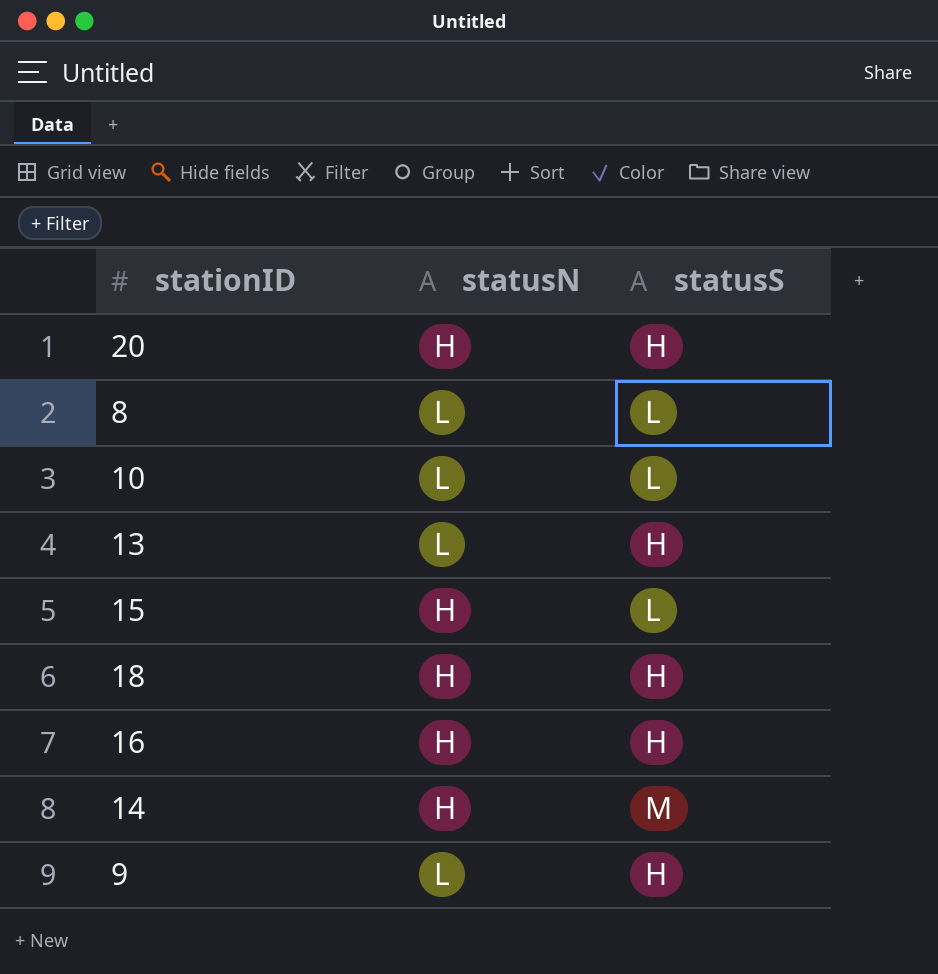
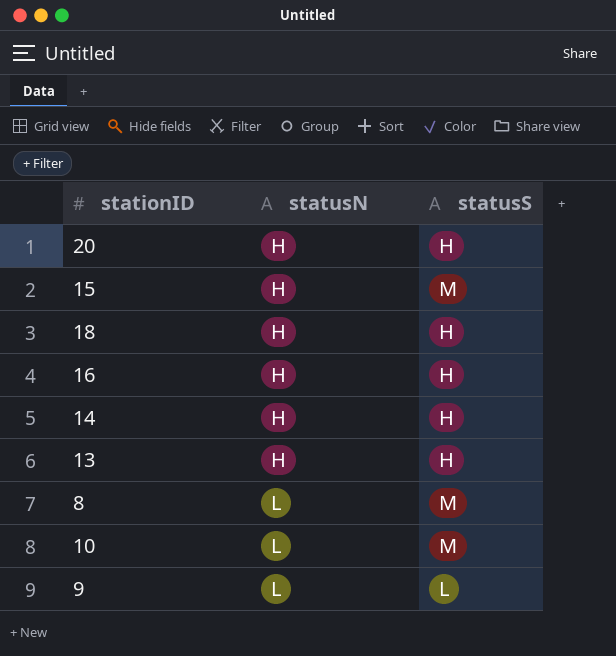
row order: none -> statusN ascending
15 | statusS: L -> M
14 | statusS: M -> H
13 | statusN: L -> H
8 | statusS: L -> M
10 | statusS: L -> M
9 | statusS: H -> L

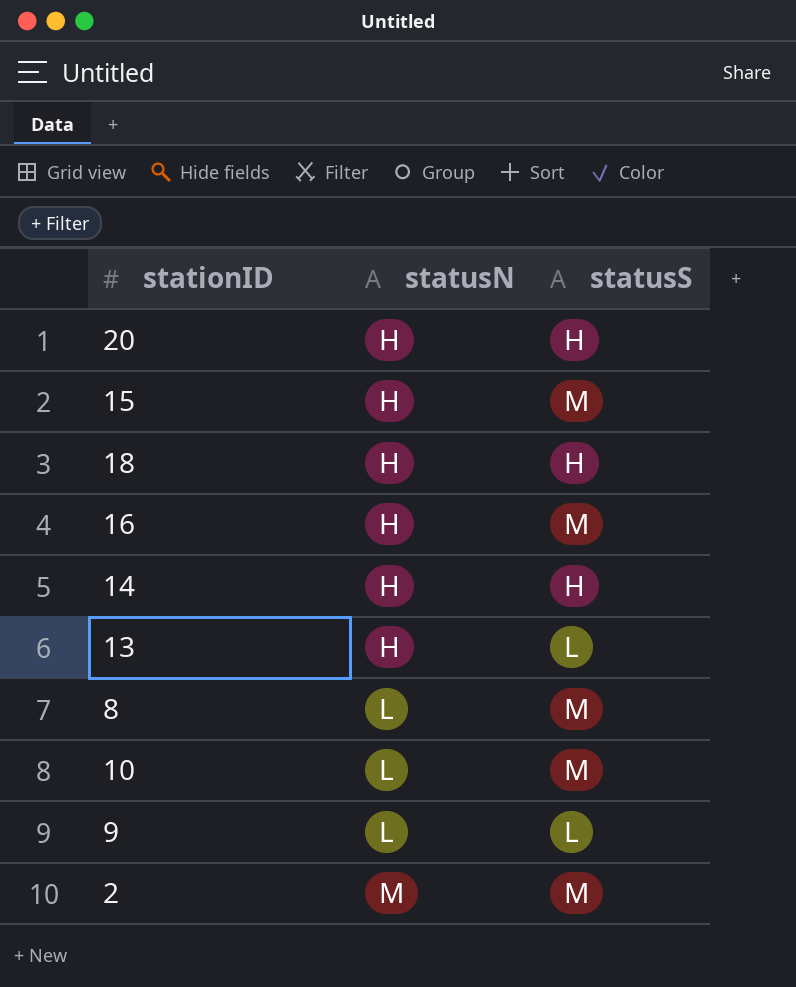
16 | statusS: H -> M
13 | statusS: H -> L
row 2: none -> M | M

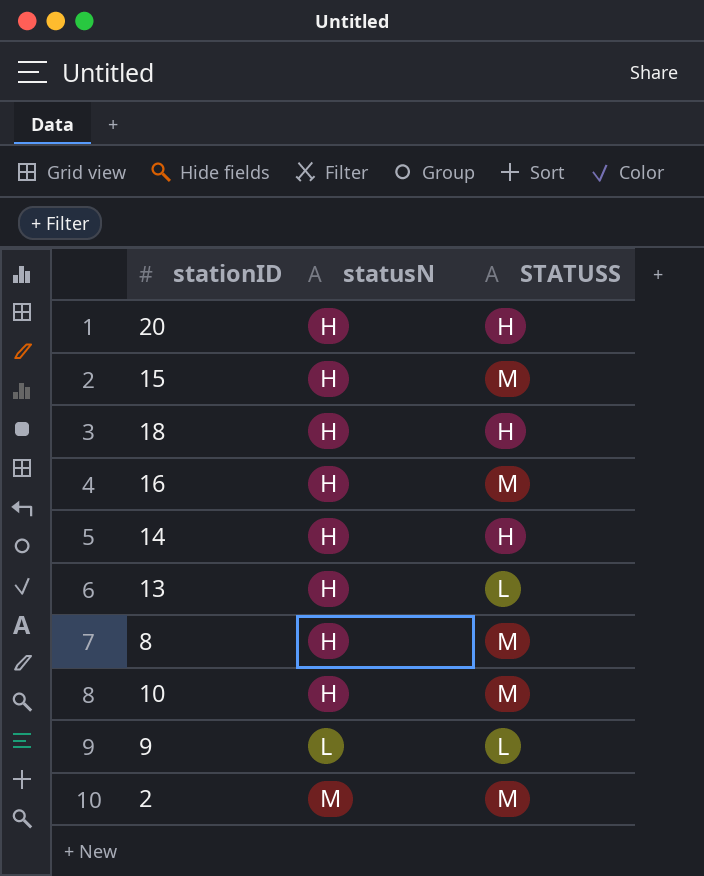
column name: statusS -> STATUSS
8 | statusN: L -> H
10 | statusN: L -> H

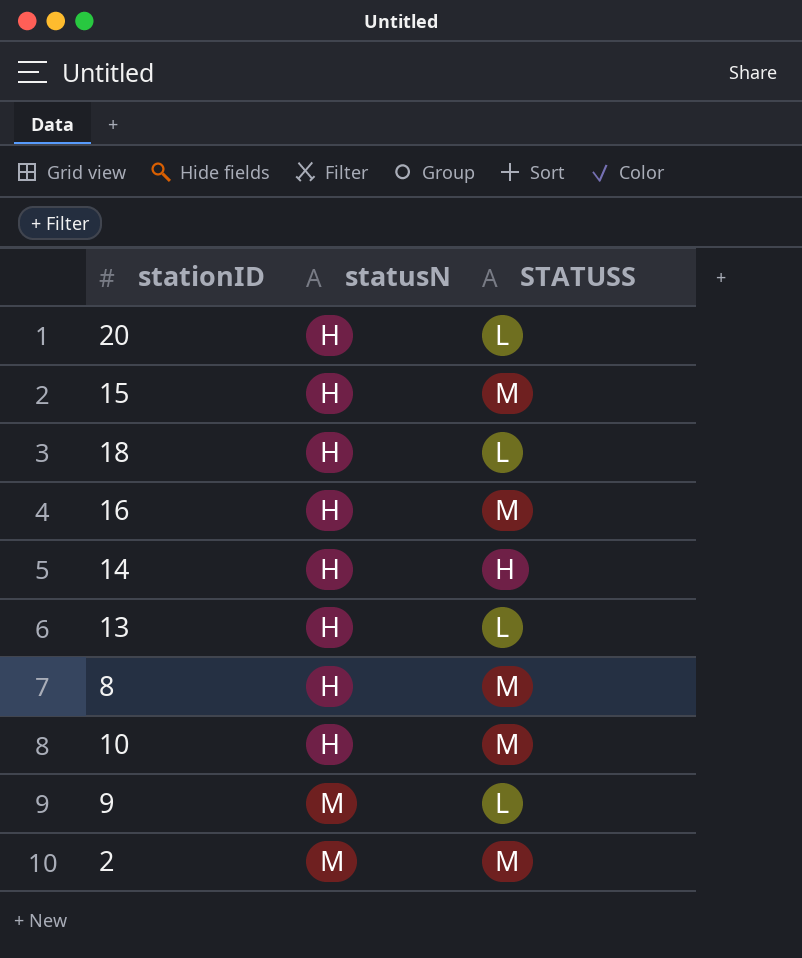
20 | STATUSS: H -> L
18 | STATUSS: H -> L
9 | statusN: L -> M

